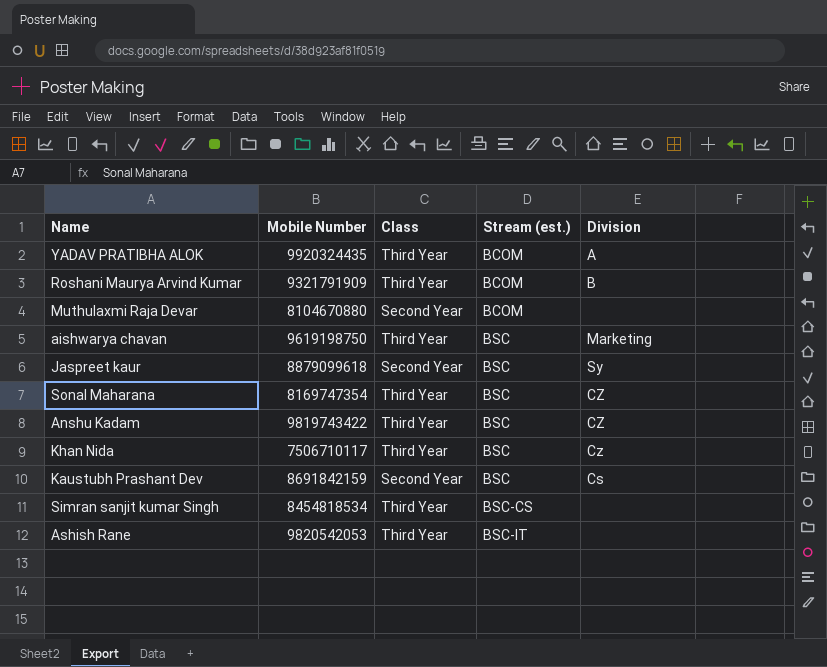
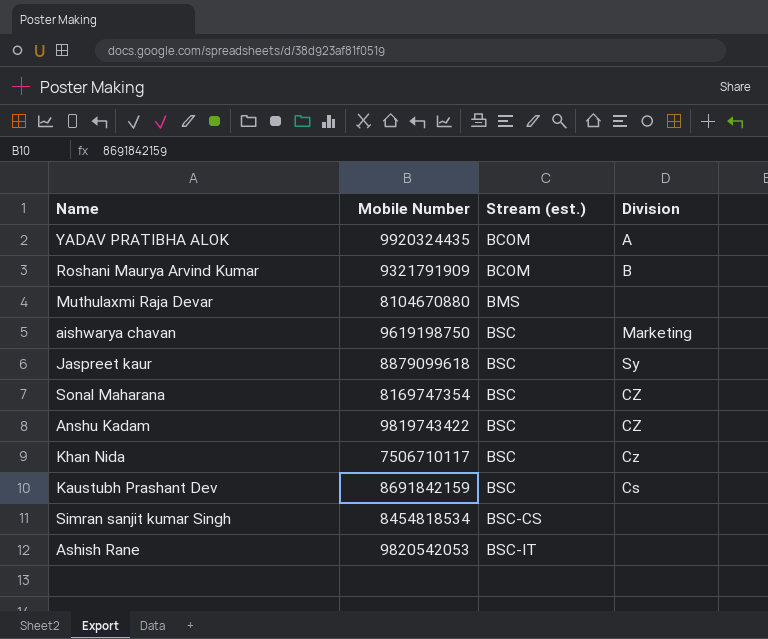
column Class | position: 3 -> none
Muthulaxmi Raja Devar | Stream (est.): BCOM -> BMS

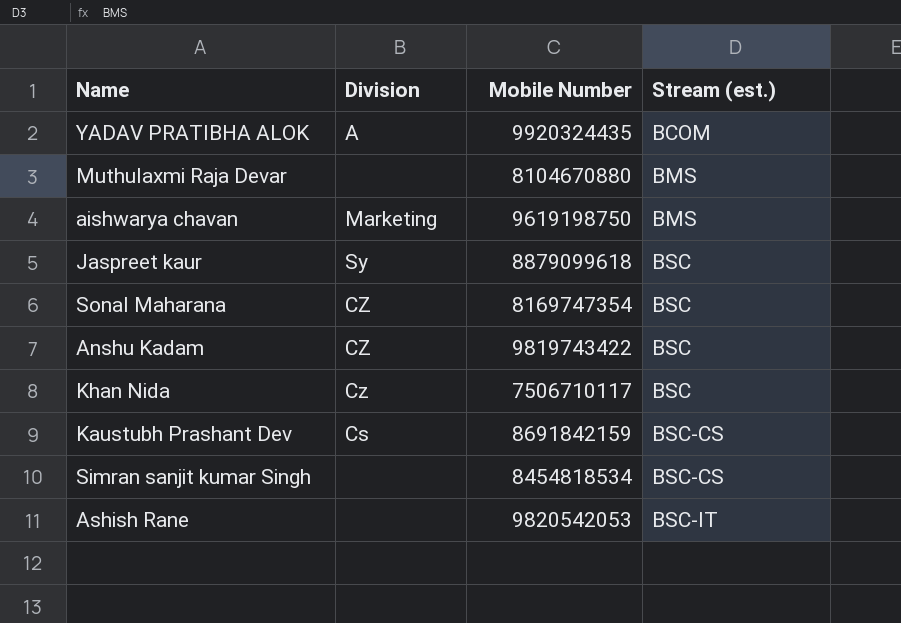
column Division | position: 4 -> 2
row Roshani Maurya Arvind Kumar: 9321791909 | BCOM | B -> none
aishwarya chavan | Stream (est.): BSC -> BMS
Kaustubh Prashant Dev | Stream (est.): BSC -> BSC-CS

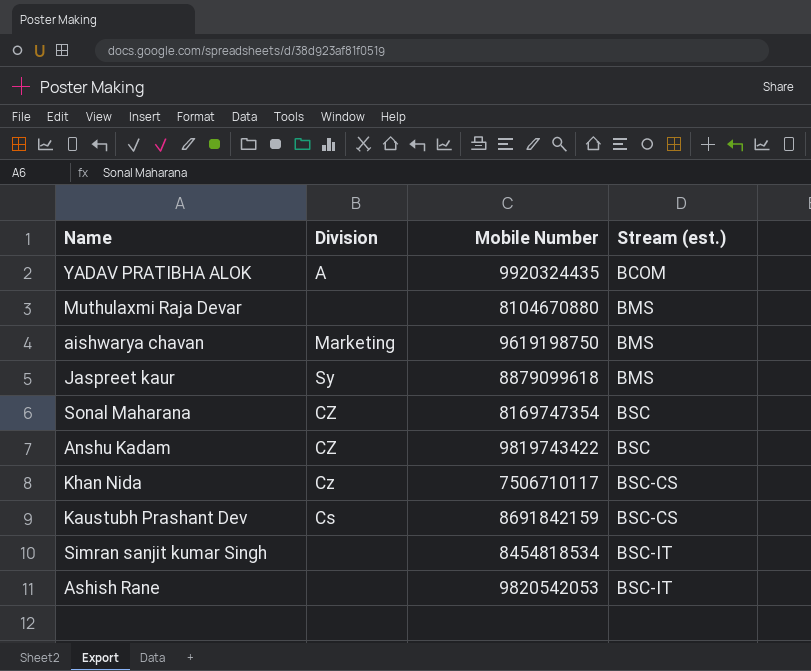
Jaspreet kaur | Stream (est.): BSC -> BMS
Khan Nida | Stream (est.): BSC -> BSC-CS
Simran sanjit kumar Singh | Stream (est.): BSC-CS -> BSC-IT

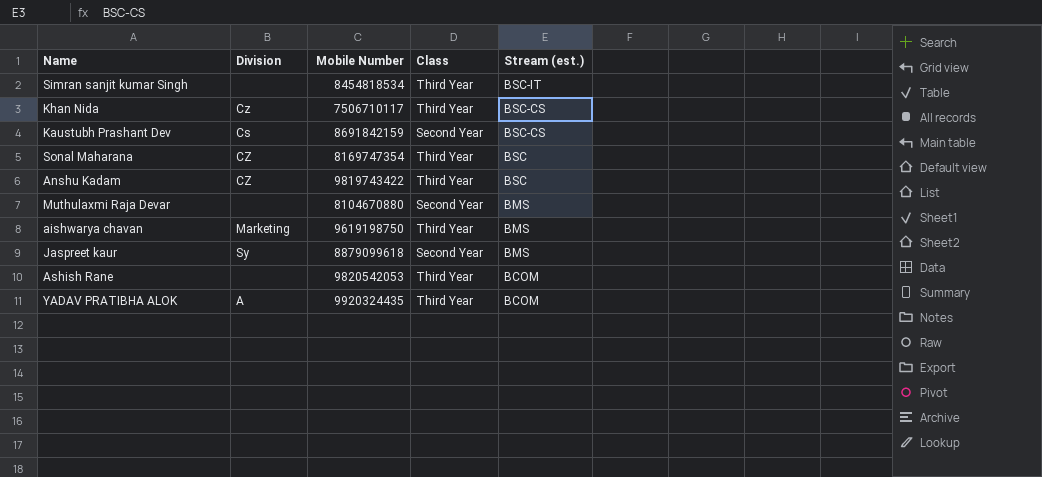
row order: Stream (est.) ascending -> Stream (est.) descending
column Class | position: none -> 4
Ashish Rane | Stream (est.): BSC-IT -> BCOM

